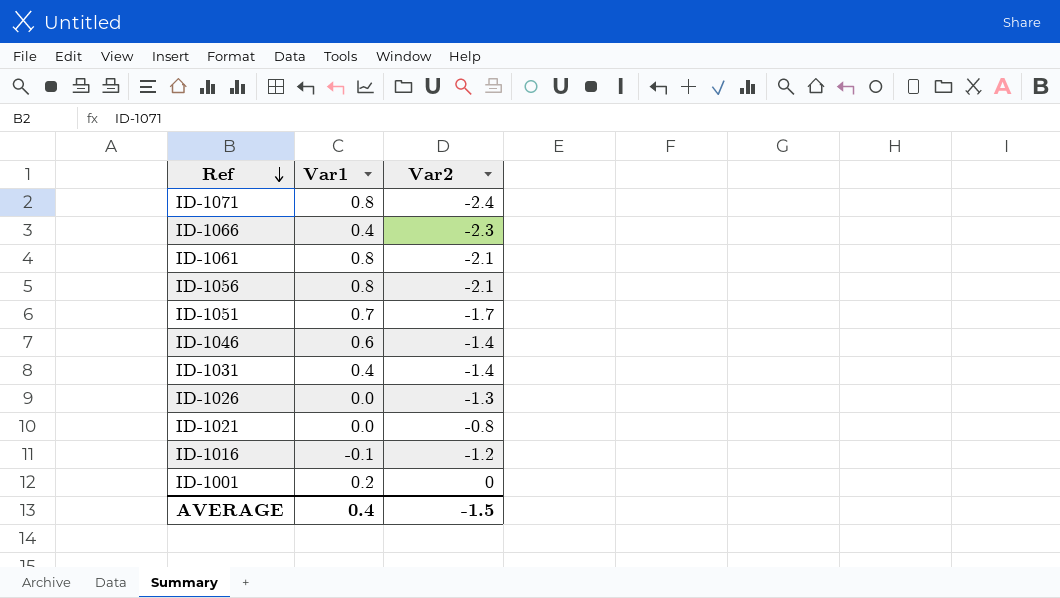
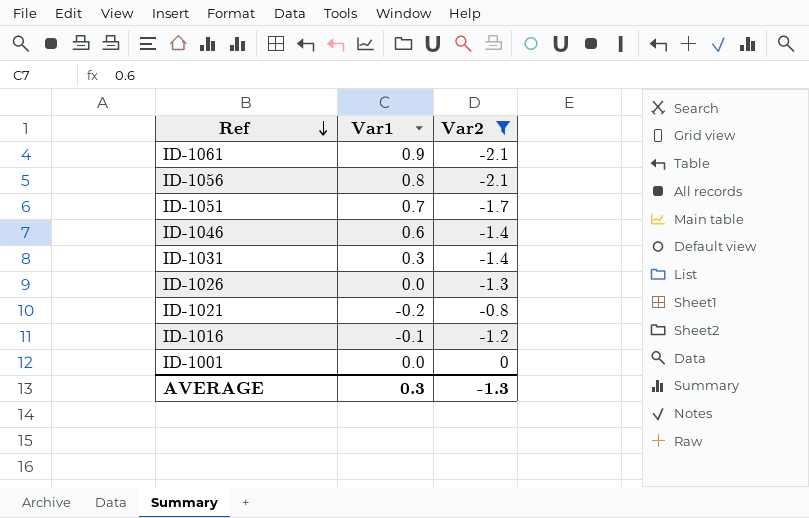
filter: none -> Var2 >= -2.1
ID-1061 | Var1: 0.8 -> 0.9
ID-1031 | Var1: 0.4 -> 0.3
ID-1021 | Var1: 0.0 -> -0.2
ID-1001 | Var1: 0.2 -> 0.0
AVERAGE | Var1: 0.4 -> 0.3
AVERAGE | Var2: -1.5 -> -1.3

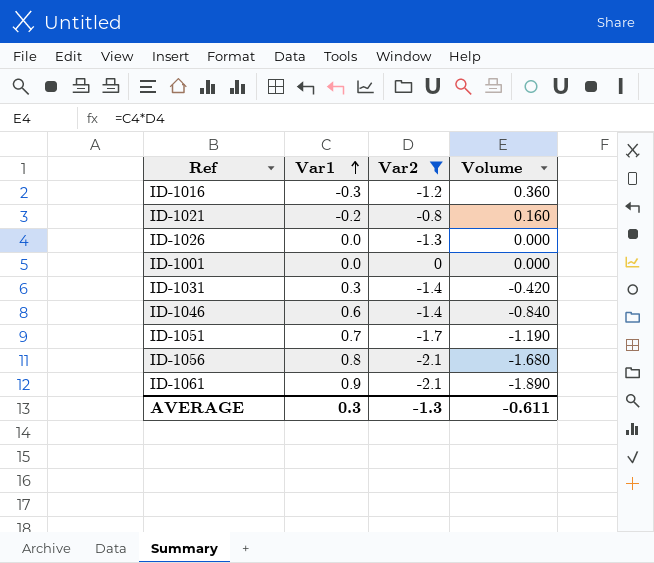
row order: Ref descending -> Var1 ascending
column Volume | formula: none -> [Var1] * [Var2]
ID-1016 | Var1: -0.1 -> -0.3

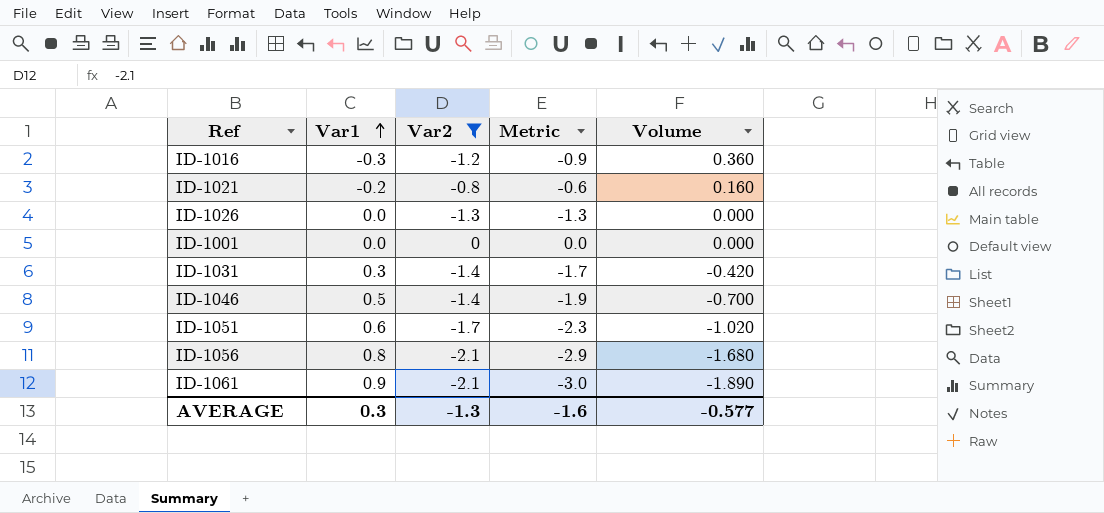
column Metric | formula: none -> [Var2] - [Var1]
ID-1046 | Var1: 0.6 -> 0.5
ID-1046 | Volume: -0.840 -> -0.700
ID-1051 | Var1: 0.7 -> 0.6
ID-1051 | Volume: -1.190 -> -1.020
AVERAGE | Volume: -0.611 -> -0.577

